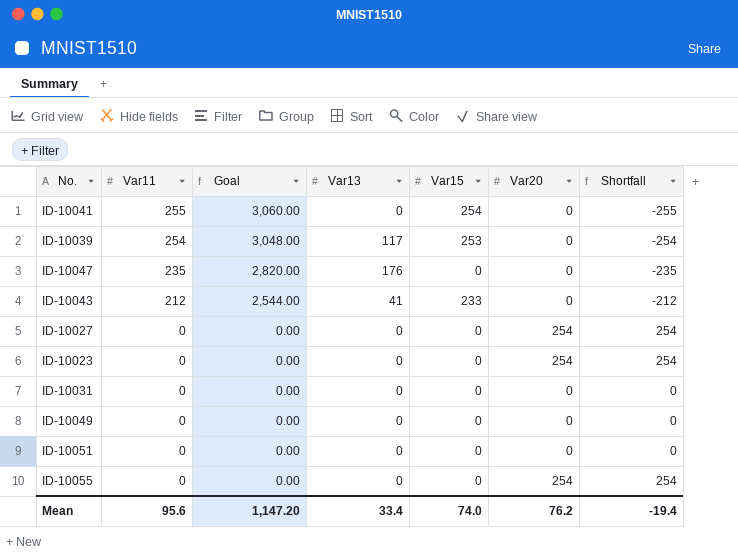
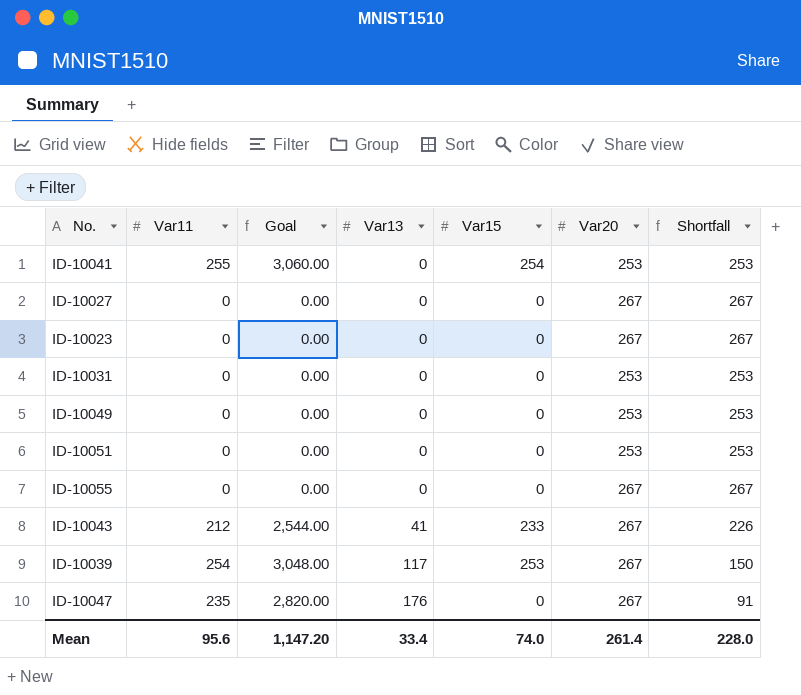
row order: Var11 descending -> Var13 ascending
column Shortfall | formula: [Var20] - [Var11] -> [Var20] - [Var13]
ID-10041 | Var20: 0 -> 253
ID-10027 | Var20: 254 -> 267
ID-10023 | Var20: 254 -> 267
ID-10031 | Var20: 0 -> 253
ID-10049 | Var20: 0 -> 253
ID-10051 | Var20: 0 -> 253
ID-10055 | Var20: 254 -> 267
ID-10043 | Var20: 0 -> 267
ID-10039 | Var20: 0 -> 267
ID-10047 | Var20: 0 -> 267
Mean | Var20: 76.2 -> 261.4
Mean | Shortfall: -19.4 -> 228.0

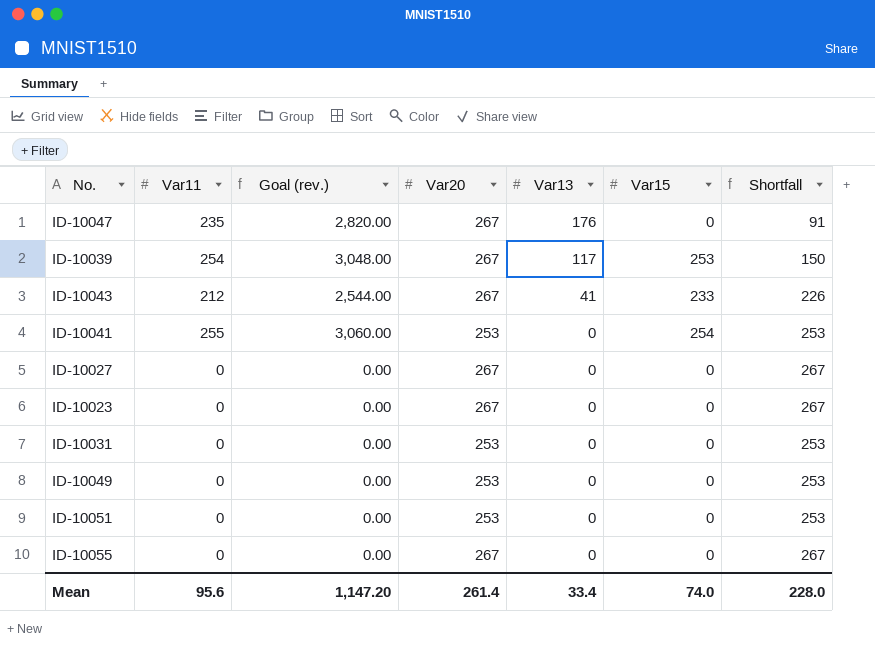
row order: Var13 ascending -> Var13 descending
column name: Goal -> Goal (rev.)
column Var20 | position: 6 -> 4

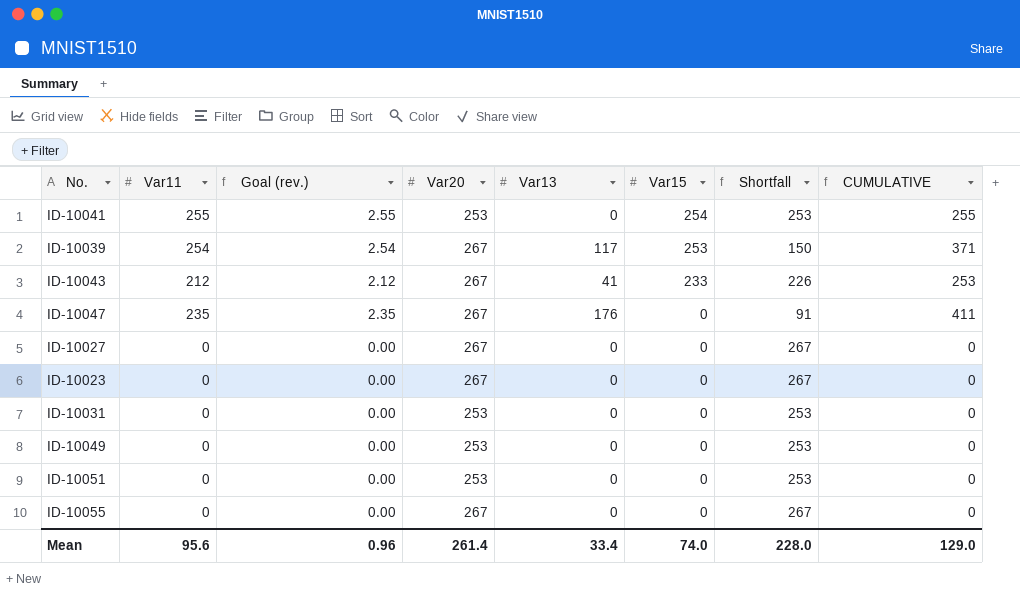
row order: Var13 descending -> Var15 descending
column Goal (rev.) | formula: [Var11] * 12 -> [Var11] * 0.01
column CUMULATIVE | formula: none -> [Var11] + [Var13]
Mean | Goal (rev.): 1,147.20 -> 0.96

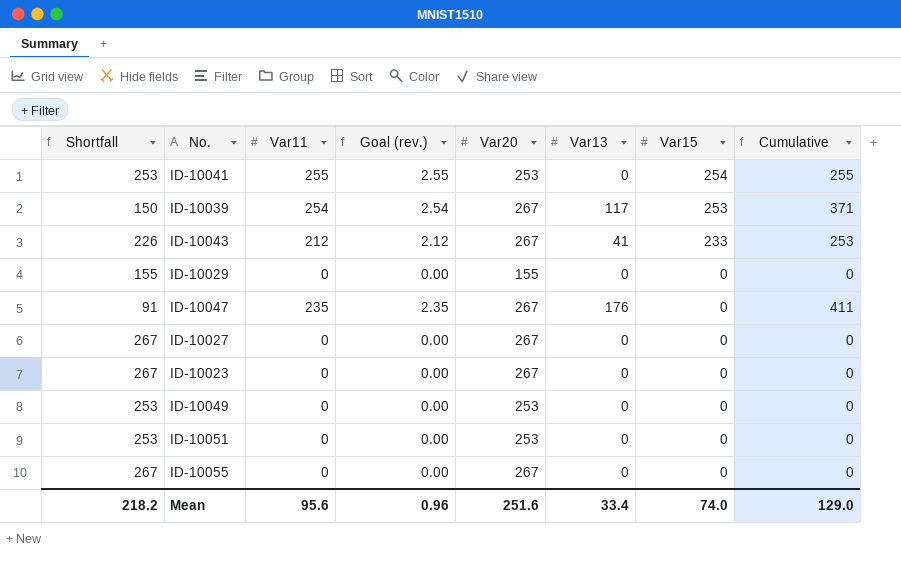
column Shortfall | position: 7 -> 1
column name: CUMULATIVE -> Cumulative
row ID-10031: 0 | 0.00 | 253 | 0 | 0 | 253 | 0 -> none
row ID-10029: none -> 155 | 0 | 0.00 | 155 | 0 | 0 | 0
Mean | Shortfall: 228.0 -> 218.2
Mean | Var20: 261.4 -> 251.6

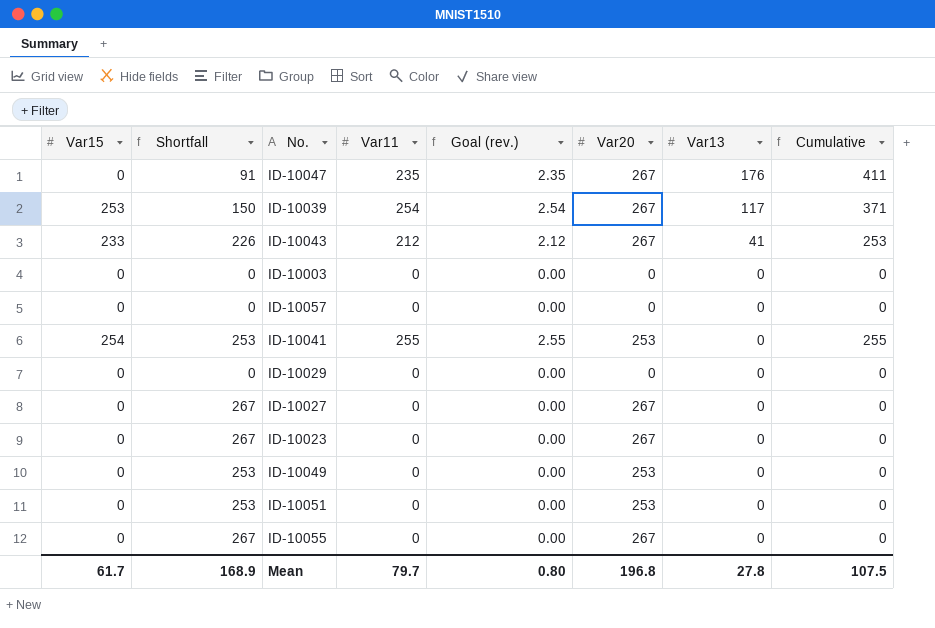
row order: Var15 descending -> Var13 descending
column Var15 | position: 7 -> 1
row ID-10003: none -> 0 | 0 | 0 | 0.00 | 0 | 0 | 0
row ID-10057: none -> 0 | 0 | 0 | 0.00 | 0 | 0 | 0
ID-10029 | Shortfall: 155 -> 0
ID-10029 | Var20: 155 -> 0
Mean | Var15: 74.0 -> 61.7
Mean | Shortfall: 218.2 -> 168.9
Mean | Var11: 95.6 -> 79.7
Mean | Goal (rev.): 0.96 -> 0.80
Mean | Var20: 251.6 -> 196.8
Mean | Var13: 33.4 -> 27.8
Mean | Cumulative: 129.0 -> 107.5

